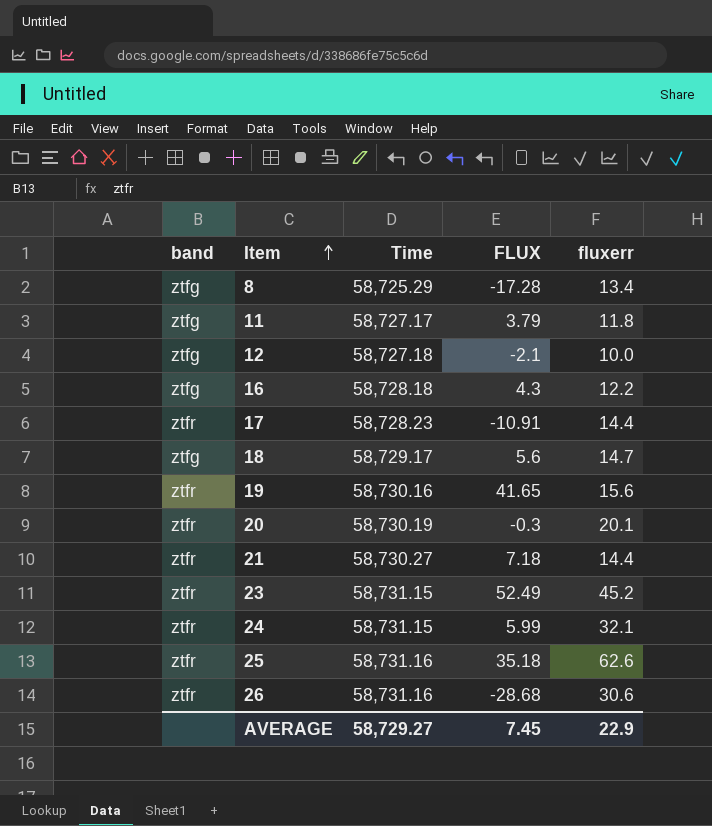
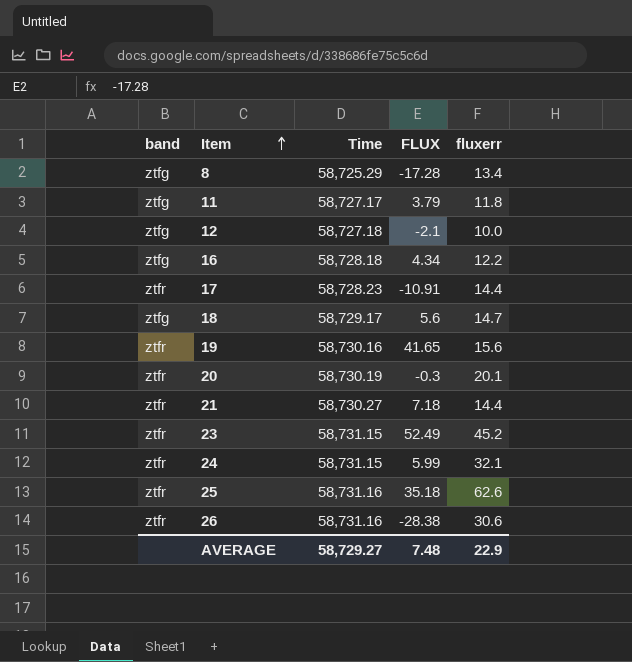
16 | FLUX: 4.3 -> 4.34
26 | FLUX: -28.68 -> -28.38
AVERAGE | FLUX: 7.45 -> 7.48

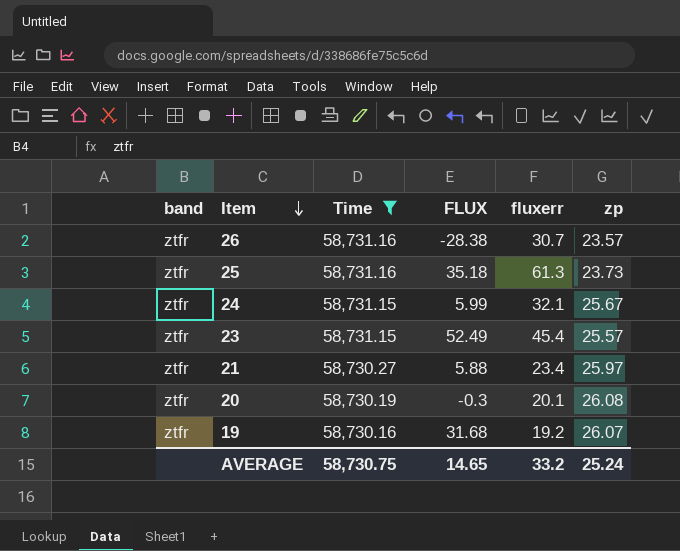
filter: none -> Time >= 58,730.16
row order: Item ascending -> Item descending
column zp | position: none -> 6
26 | fluxerr: 30.6 -> 30.7
25 | fluxerr: 62.6 -> 61.3
23 | fluxerr: 45.2 -> 45.4
21 | FLUX: 7.18 -> 5.88
21 | fluxerr: 14.4 -> 23.4
19 | FLUX: 41.65 -> 31.68
19 | fluxerr: 15.6 -> 19.2
AVERAGE | Time: 58,729.27 -> 58,730.75
AVERAGE | FLUX: 7.48 -> 14.65
AVERAGE | fluxerr: 22.9 -> 33.2

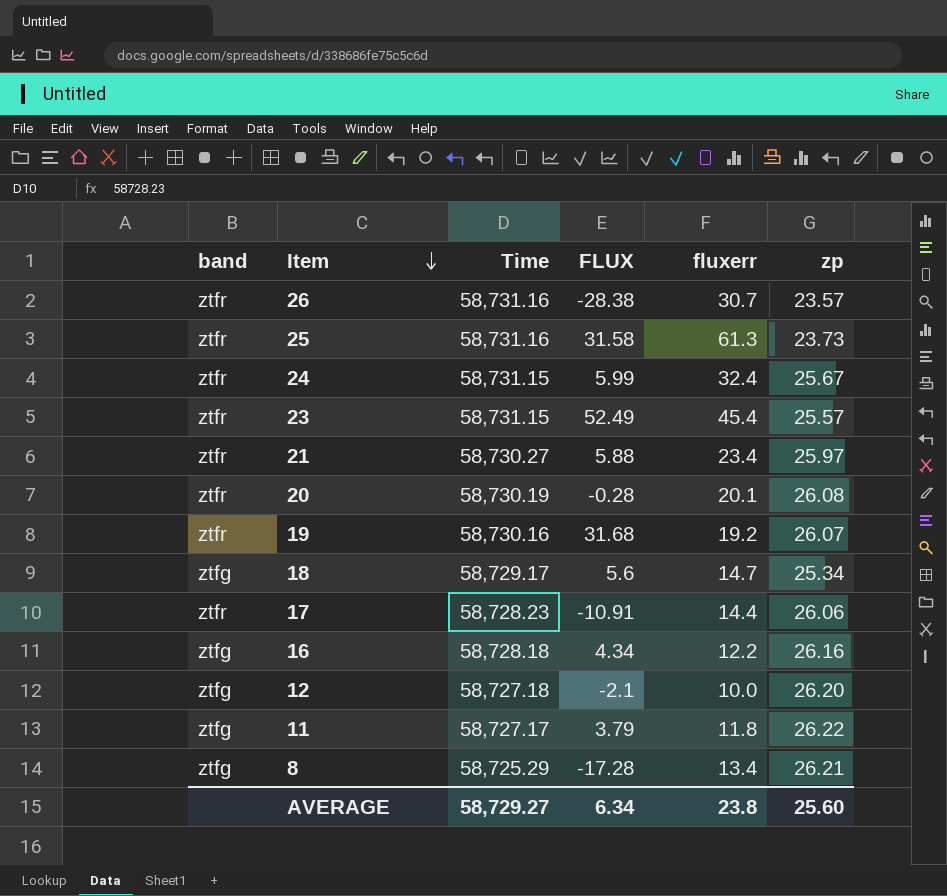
filter: Time >= 58,730.16 -> none
25 | FLUX: 35.18 -> 31.58
24 | fluxerr: 32.1 -> 32.4
20 | FLUX: -0.3 -> -0.28
AVERAGE | Time: 58,730.75 -> 58,729.27
AVERAGE | FLUX: 14.65 -> 6.34
AVERAGE | fluxerr: 33.2 -> 23.8
AVERAGE | zp: 25.24 -> 25.60

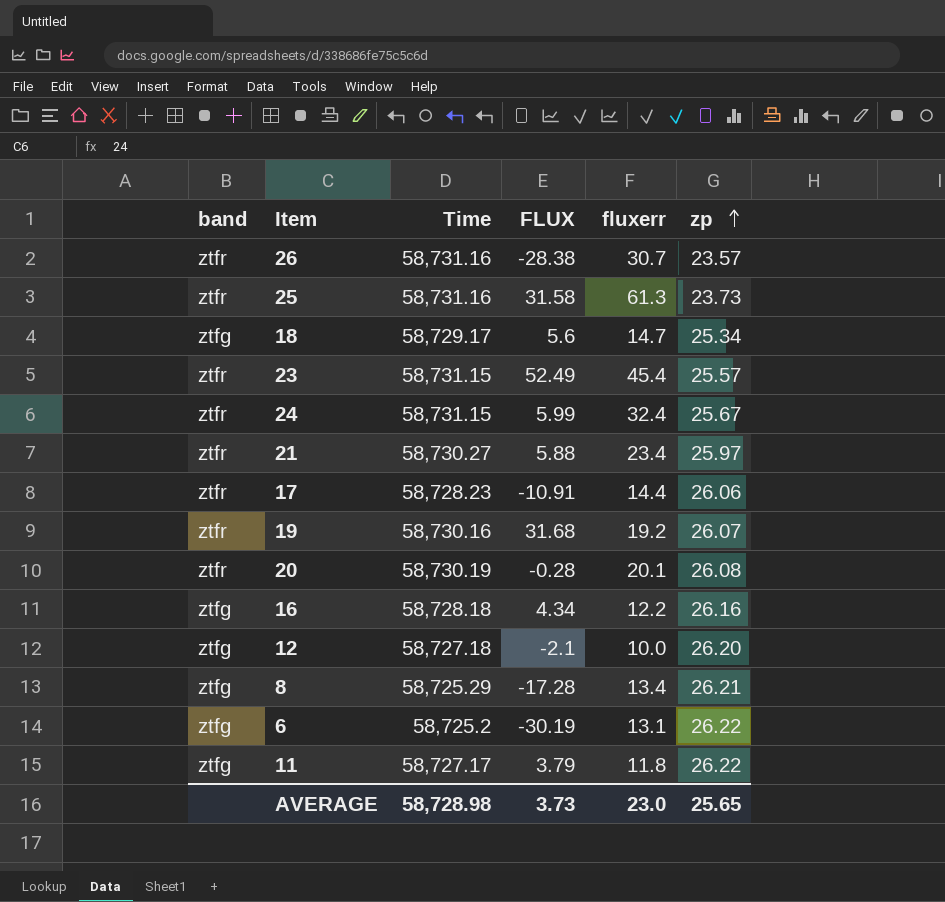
row order: Item descending -> zp ascending
row 6: none -> ztfg | 58,725.2 | -30.19 | 13.1 | 26.22
AVERAGE | Time: 58,729.27 -> 58,728.98
AVERAGE | FLUX: 6.34 -> 3.73
AVERAGE | fluxerr: 23.8 -> 23.0
AVERAGE | zp: 25.60 -> 25.65

